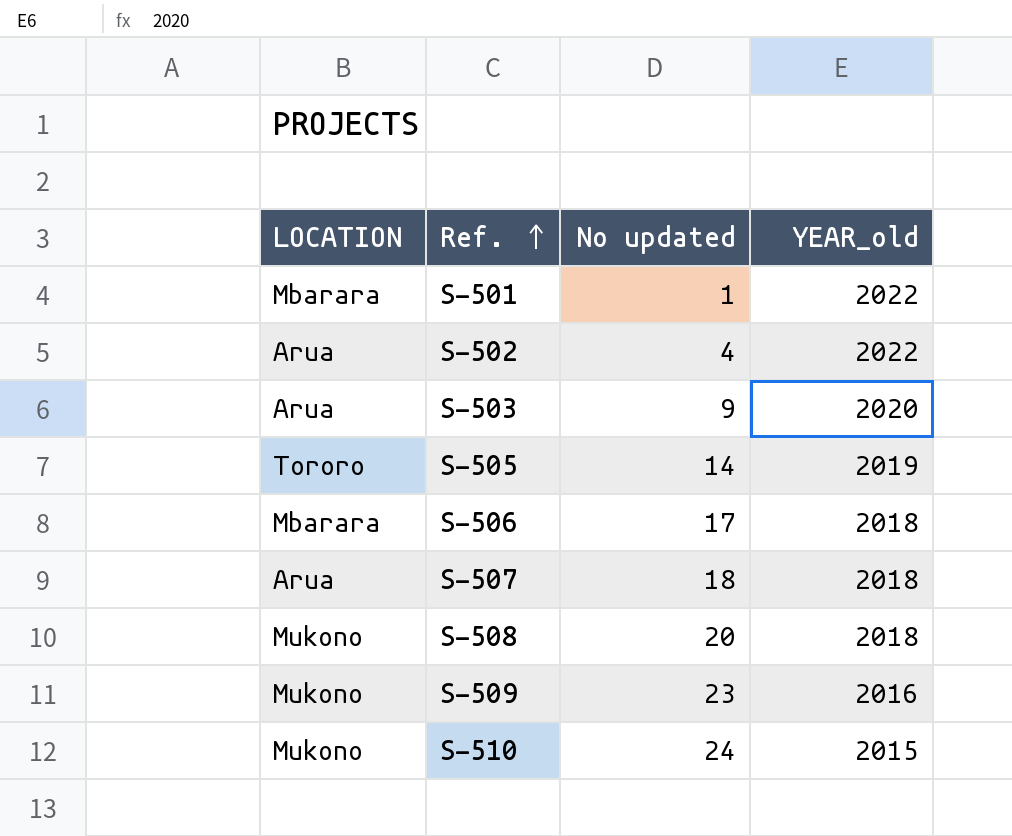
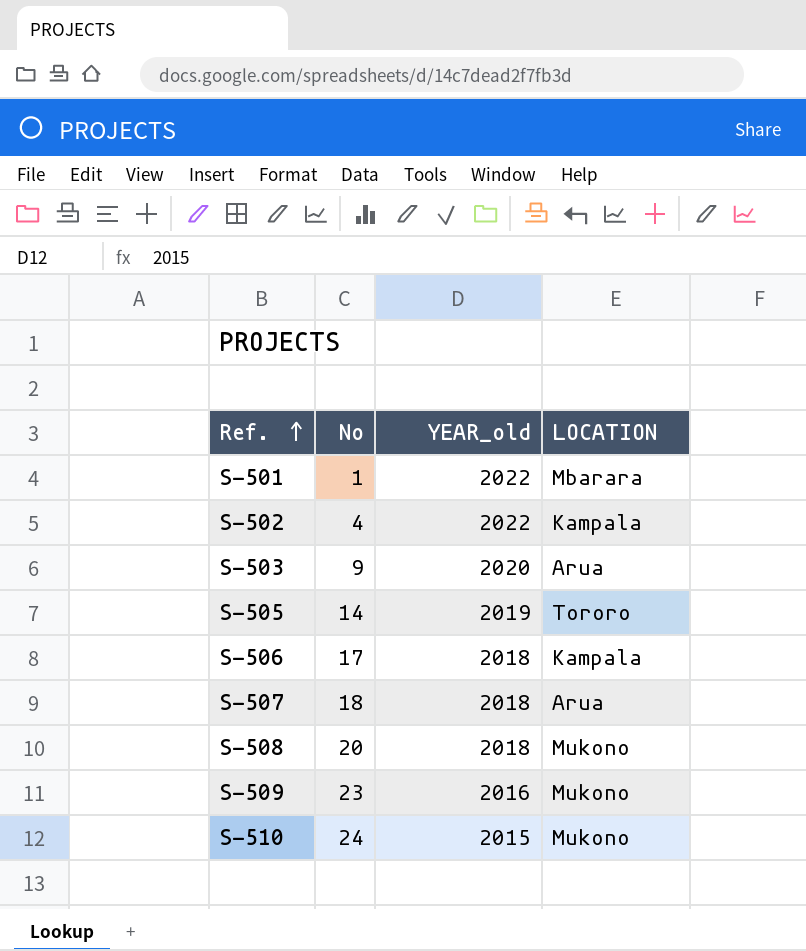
column name: No updated -> No
column LOCATION | position: 1 -> 4
S-502 | LOCATION: Arua -> Kampala
S-506 | LOCATION: Mbarara -> Kampala

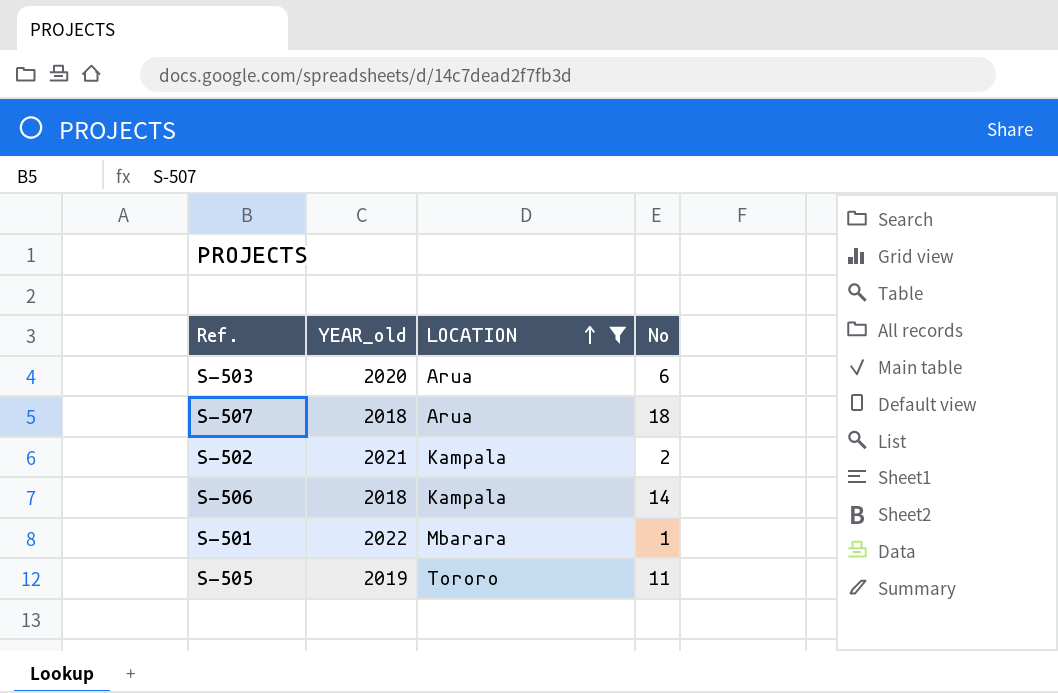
filter: none -> LOCATION != Mukono
row order: Ref. ascending -> LOCATION ascending
column No | position: 2 -> 4
S-503 | No: 9 -> 6
S-502 | YEAR_old: 2022 -> 2021
S-502 | No: 4 -> 2
S-506 | No: 17 -> 14
S-505 | No: 14 -> 11

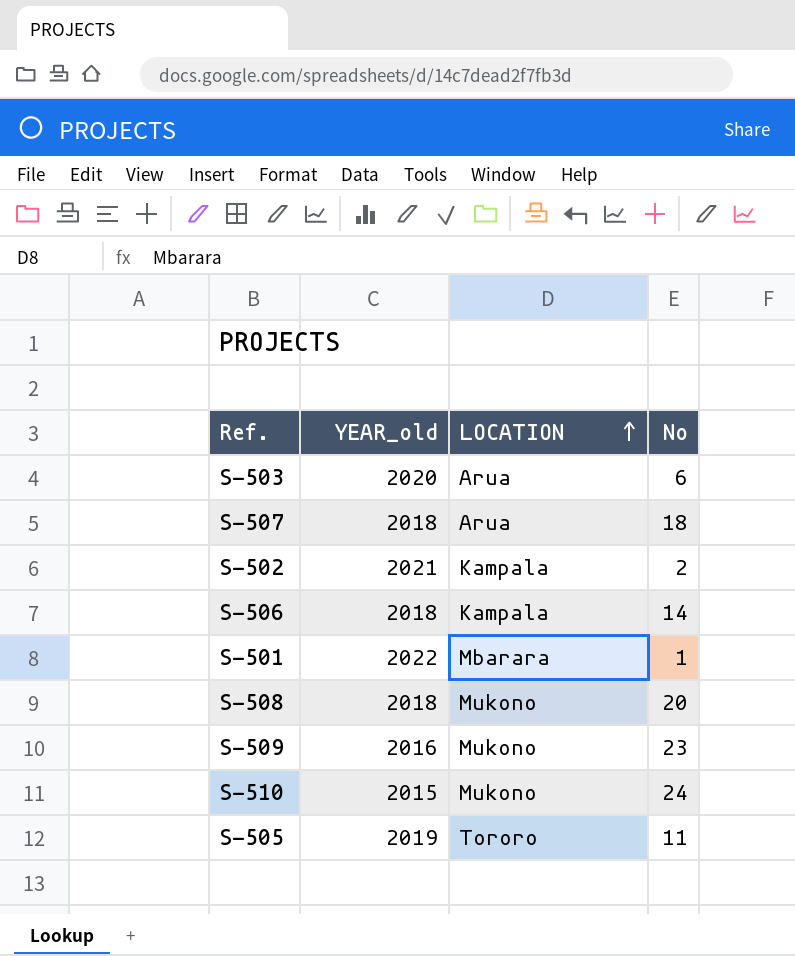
filter: LOCATION != Mukono -> none

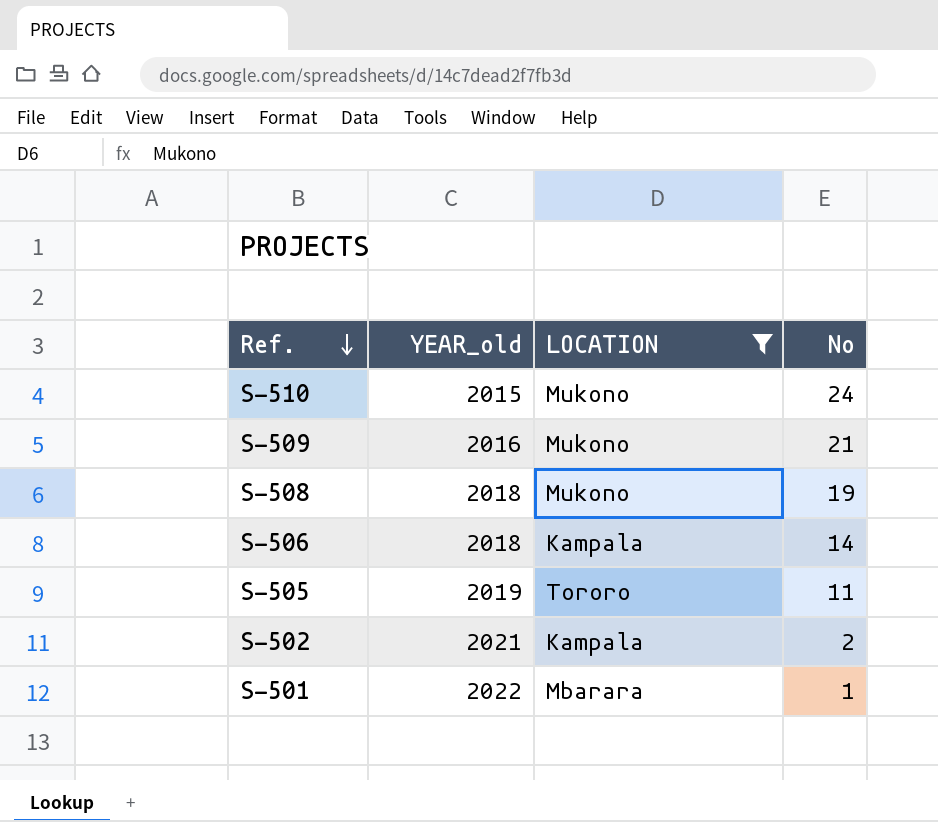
filter: none -> LOCATION != Arua
row order: LOCATION ascending -> Ref. descending
S-509 | No: 23 -> 21
S-508 | No: 20 -> 19

